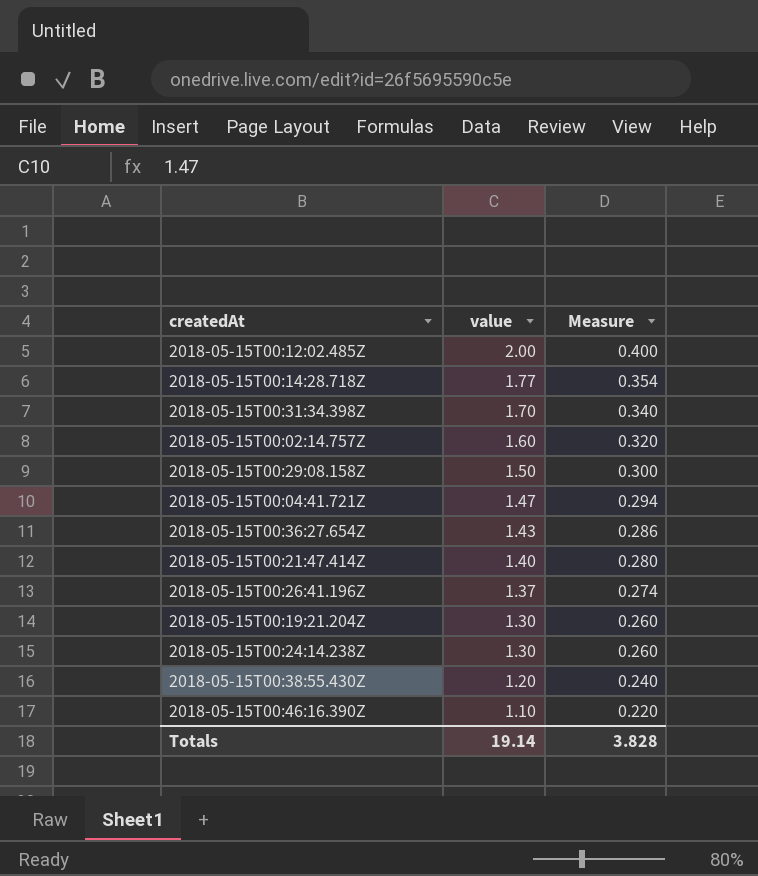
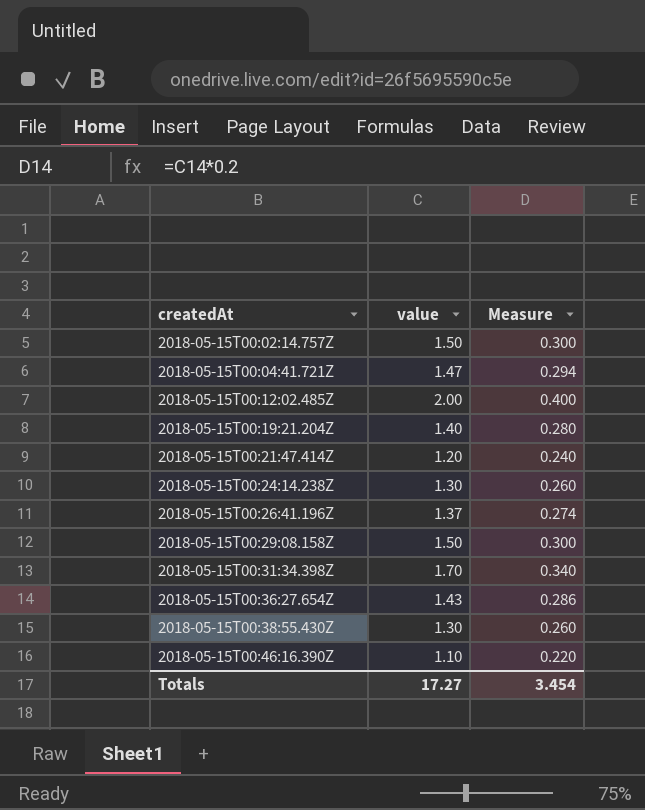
row order: value descending -> createdAt ascending
row 2018-05-15T00:14:28.718Z: 1.77 | 0.354 -> none
2018-05-15T00:02:14.757Z | value: 1.60 -> 1.50
2018-05-15T00:02:14.757Z | Measure: 0.320 -> 0.300
2018-05-15T00:19:21.204Z | value: 1.30 -> 1.40
2018-05-15T00:19:21.204Z | Measure: 0.260 -> 0.280
2018-05-15T00:21:47.414Z | value: 1.40 -> 1.20
2018-05-15T00:21:47.414Z | Measure: 0.280 -> 0.240
2018-05-15T00:38:55.430Z | value: 1.20 -> 1.30
2018-05-15T00:38:55.430Z | Measure: 0.240 -> 0.260
Totals | value: 19.14 -> 17.27
Totals | Measure: 3.828 -> 3.454

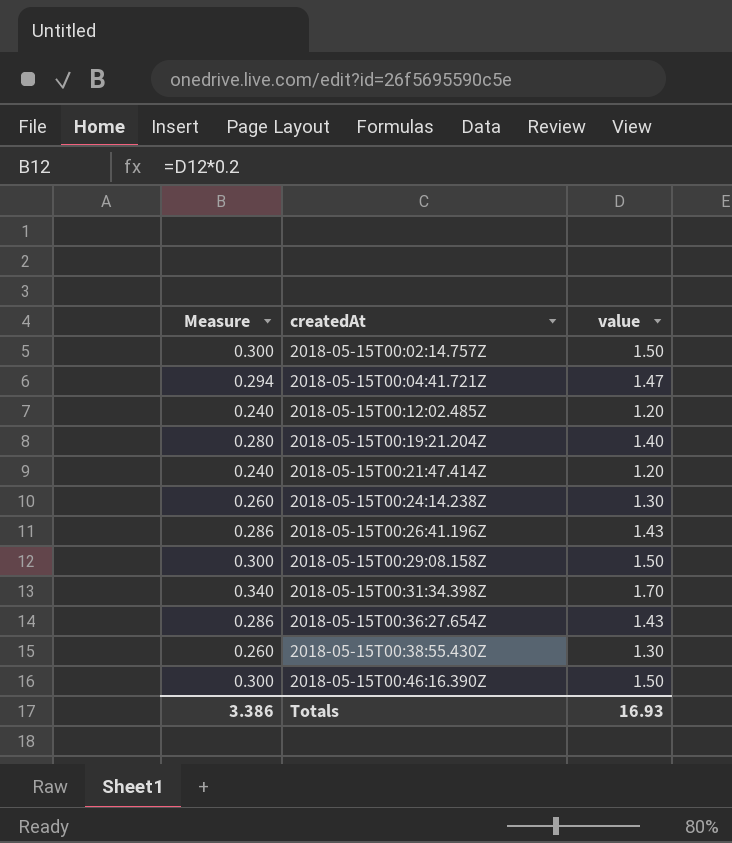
column Measure | position: 3 -> 1
2018-05-15T00:12:02.485Z | Measure: 0.400 -> 0.240
2018-05-15T00:12:02.485Z | value: 2.00 -> 1.20
2018-05-15T00:26:41.196Z | Measure: 0.274 -> 0.286
2018-05-15T00:26:41.196Z | value: 1.37 -> 1.43
2018-05-15T00:46:16.390Z | Measure: 0.220 -> 0.300
2018-05-15T00:46:16.390Z | value: 1.10 -> 1.50
Totals | Measure: 3.454 -> 3.386
Totals | value: 17.27 -> 16.93

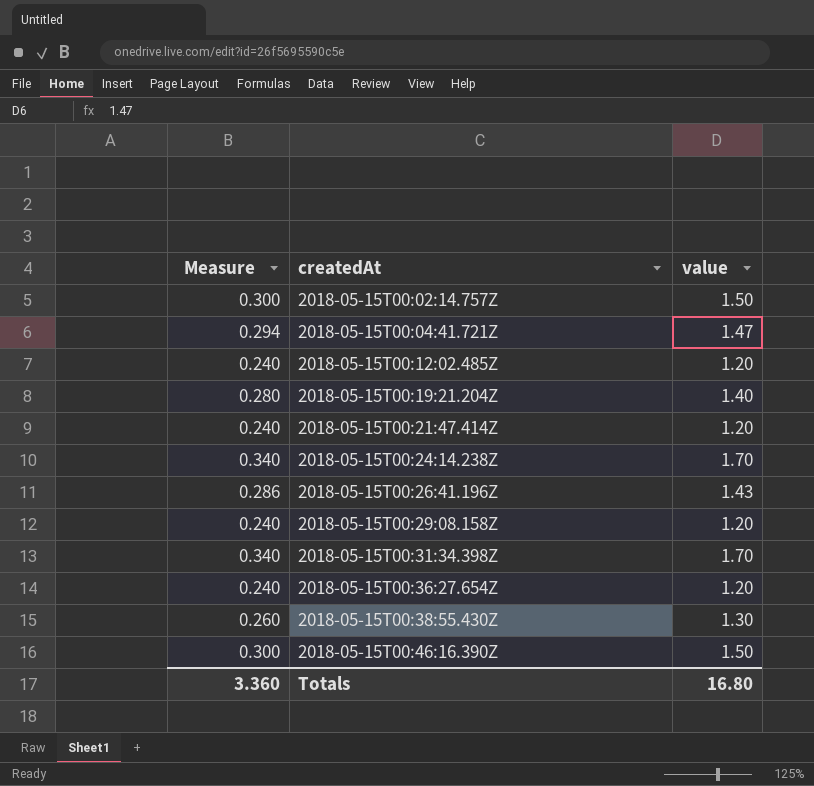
2018-05-15T00:24:14.238Z | Measure: 0.260 -> 0.340
2018-05-15T00:24:14.238Z | value: 1.30 -> 1.70
2018-05-15T00:29:08.158Z | Measure: 0.300 -> 0.240
2018-05-15T00:29:08.158Z | value: 1.50 -> 1.20
2018-05-15T00:36:27.654Z | Measure: 0.286 -> 0.240
2018-05-15T00:36:27.654Z | value: 1.43 -> 1.20
Totals | Measure: 3.386 -> 3.360
Totals | value: 16.93 -> 16.80

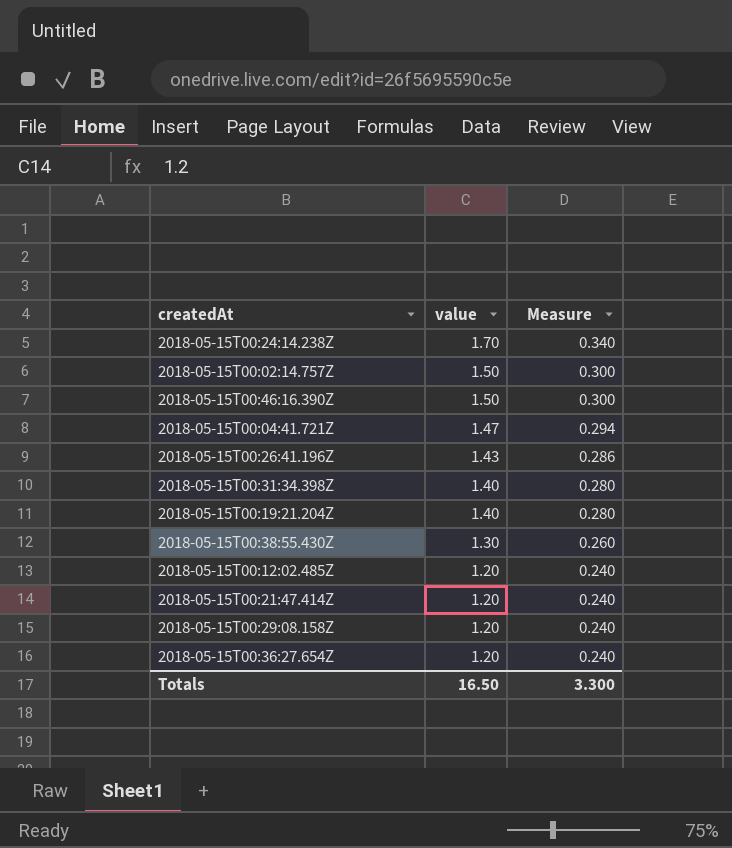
row order: createdAt ascending -> value descending
column Measure | position: 1 -> 3
2018-05-15T00:31:34.398Z | value: 1.70 -> 1.40
2018-05-15T00:31:34.398Z | Measure: 0.340 -> 0.280
Totals | value: 16.80 -> 16.50
Totals | Measure: 3.360 -> 3.300

